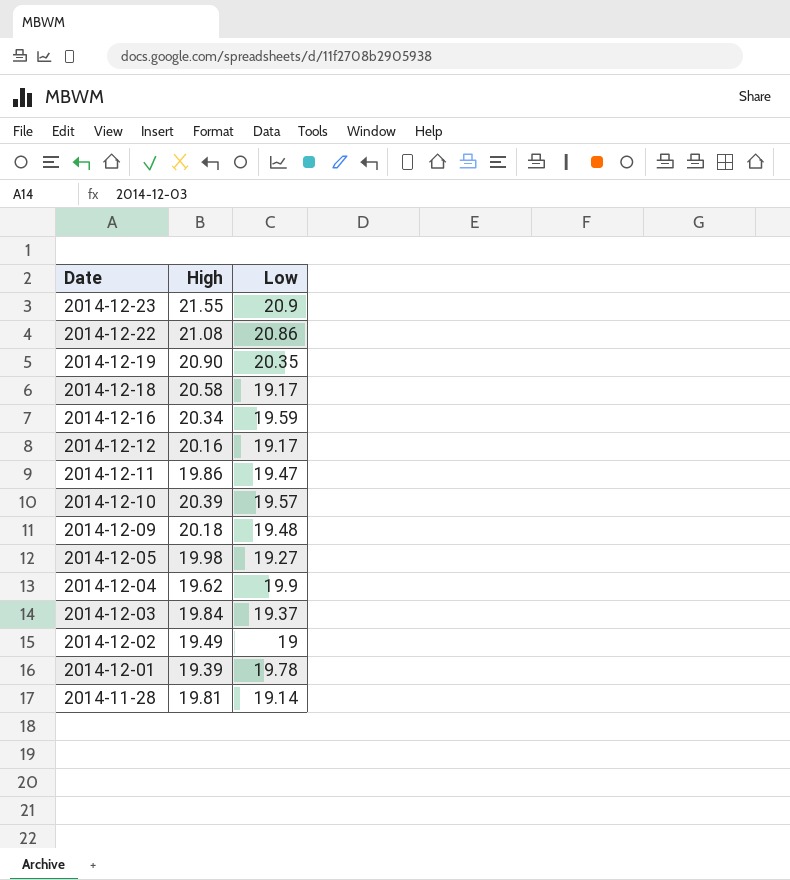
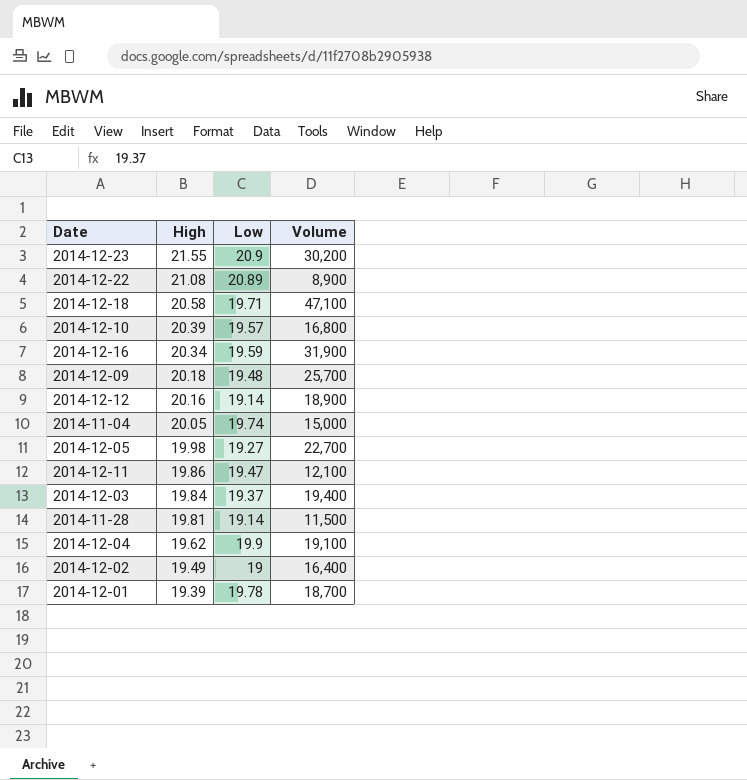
row order: Date descending -> High descending
column Volume | position: none -> 4
row 2014-12-19: 20.90 | 20.35 -> none
2014-12-22 | Low: 20.86 -> 20.89
2014-12-18 | Low: 19.17 -> 19.71
2014-12-12 | Low: 19.17 -> 19.14
row 2014-11-04: none -> 20.05 | 19.74 | 15,000

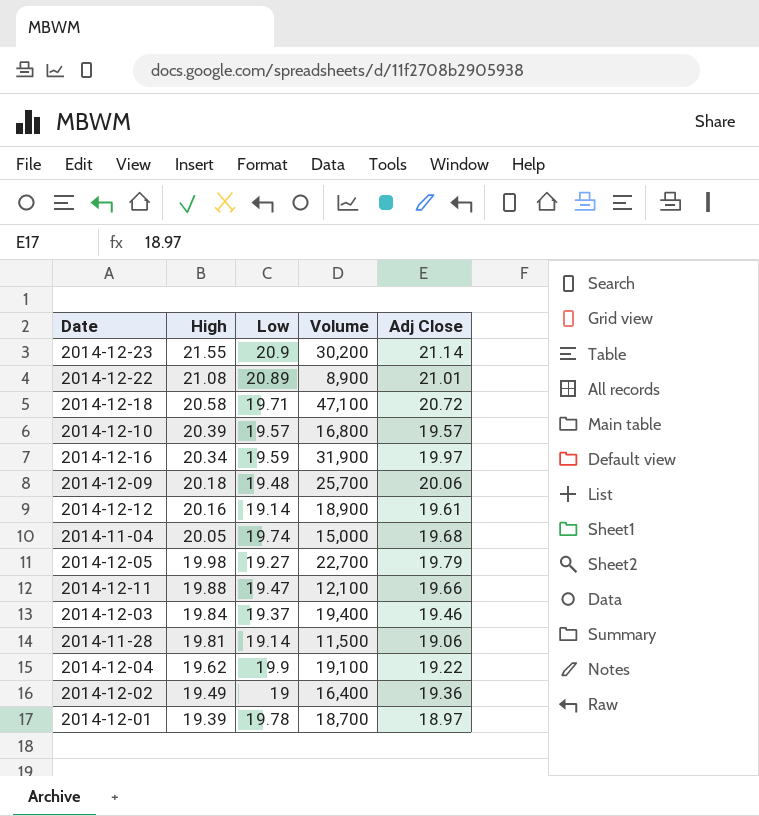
column Adj Close | position: none -> 5
2014-12-11 | High: 19.86 -> 19.88

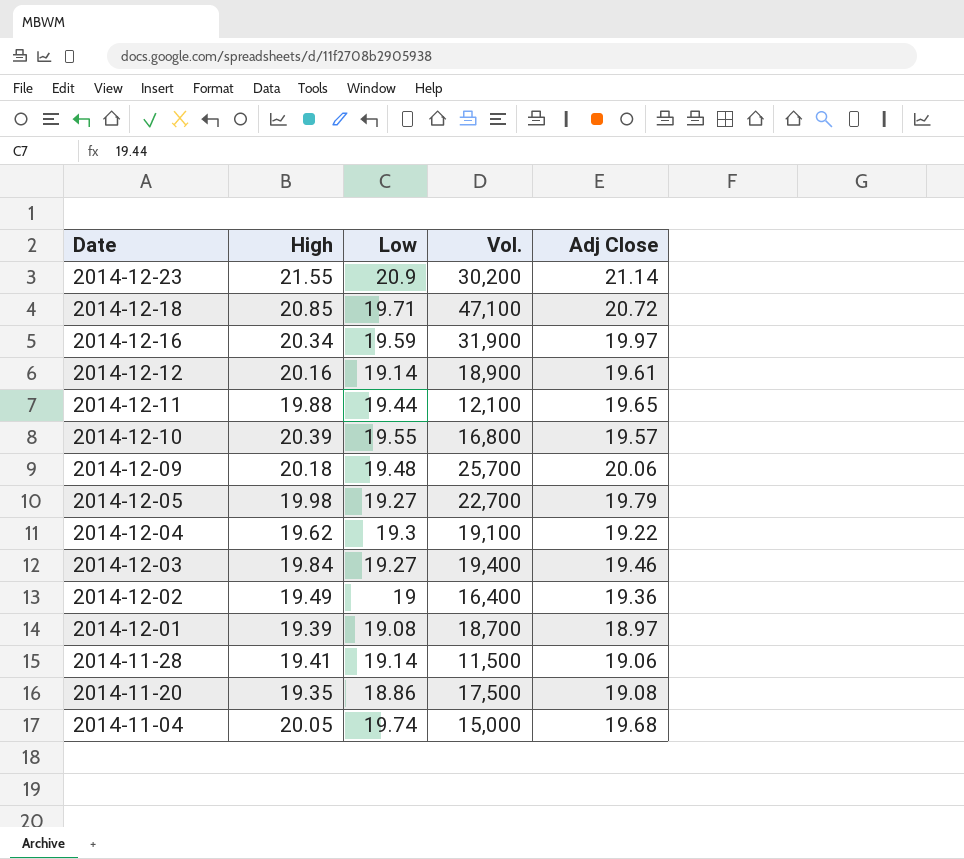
row order: High descending -> Date descending
column name: Volume -> Vol.
row 2014-12-22: 21.08 | 20.89 | 8,900 | 21.01 -> none
2014-12-18 | High: 20.58 -> 20.85
2014-12-11 | Low: 19.47 -> 19.44
2014-12-11 | Adj Close: 19.66 -> 19.65
2014-12-10 | Low: 19.57 -> 19.55
2014-12-04 | Low: 19.9 -> 19.3
2014-12-03 | Low: 19.37 -> 19.27
2014-12-01 | Low: 19.78 -> 19.08
2014-11-28 | High: 19.81 -> 19.41
row 2014-11-20: none -> 19.35 | 18.86 | 17,500 | 19.08

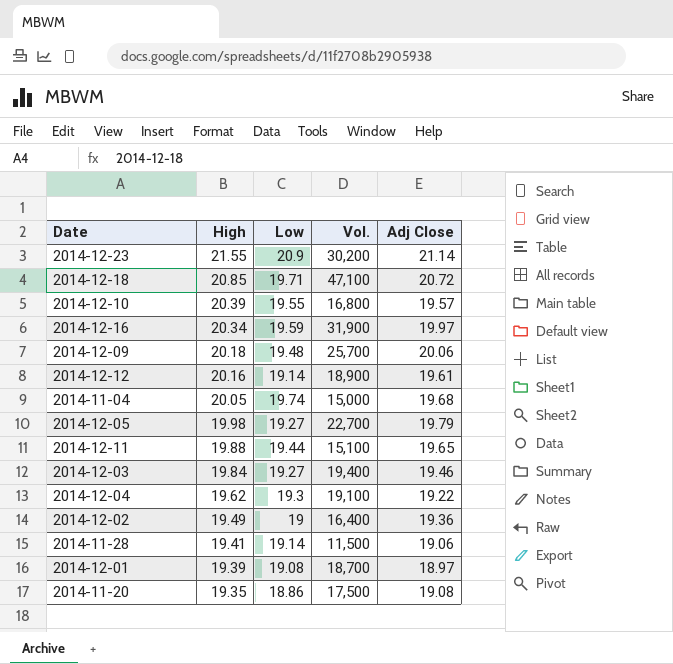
row order: Date descending -> High descending
2014-12-11 | Vol.: 12,100 -> 15,100

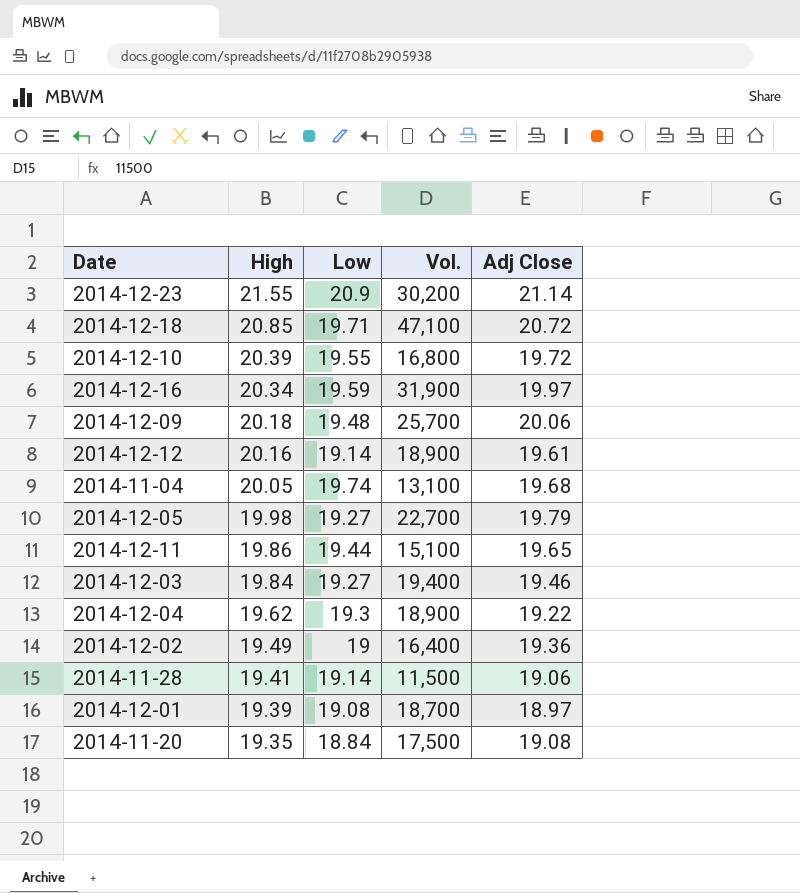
2014-12-10 | Adj Close: 19.57 -> 19.72
2014-11-04 | Vol.: 15,000 -> 13,100
2014-12-11 | High: 19.88 -> 19.86
2014-12-04 | Vol.: 19,100 -> 18,900
2014-11-20 | Low: 18.86 -> 18.84

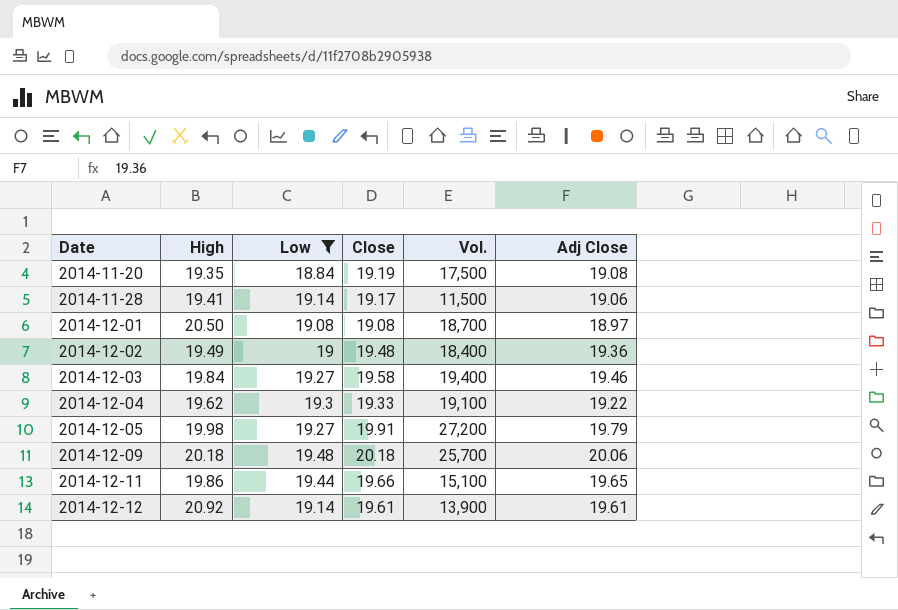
filter: none -> Low <= 19.48
row order: High descending -> Date ascending
column Close | position: none -> 4
2014-12-01 | High: 19.39 -> 20.50
2014-12-02 | Vol.: 16,400 -> 18,400
2014-12-04 | Vol.: 18,900 -> 19,100
2014-12-05 | Vol.: 22,700 -> 27,200
2014-12-12 | High: 20.16 -> 20.92
2014-12-12 | Vol.: 18,900 -> 13,900

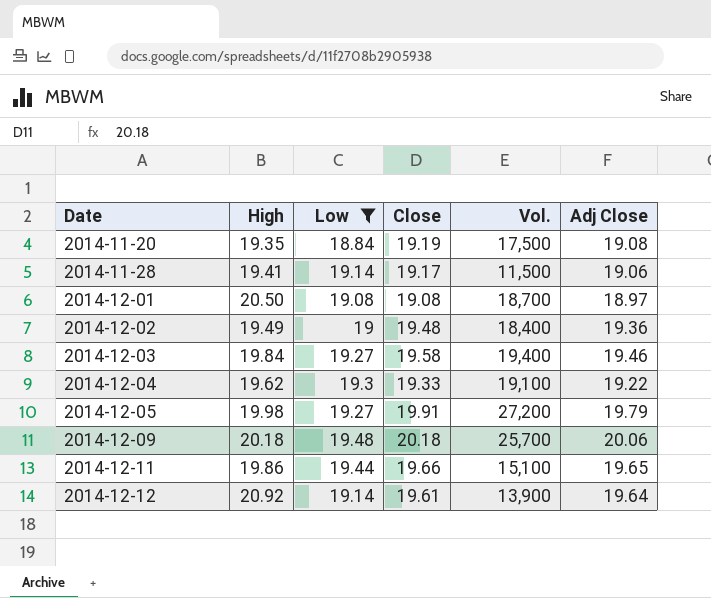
2014-12-12 | Adj Close: 19.61 -> 19.64

